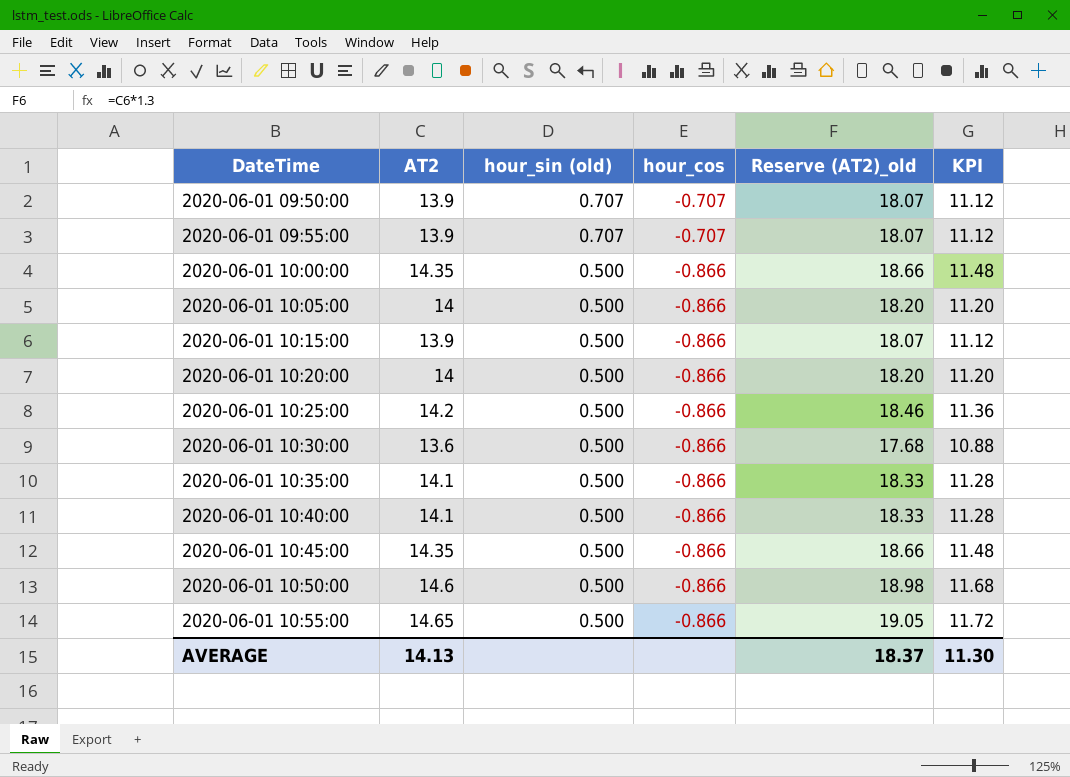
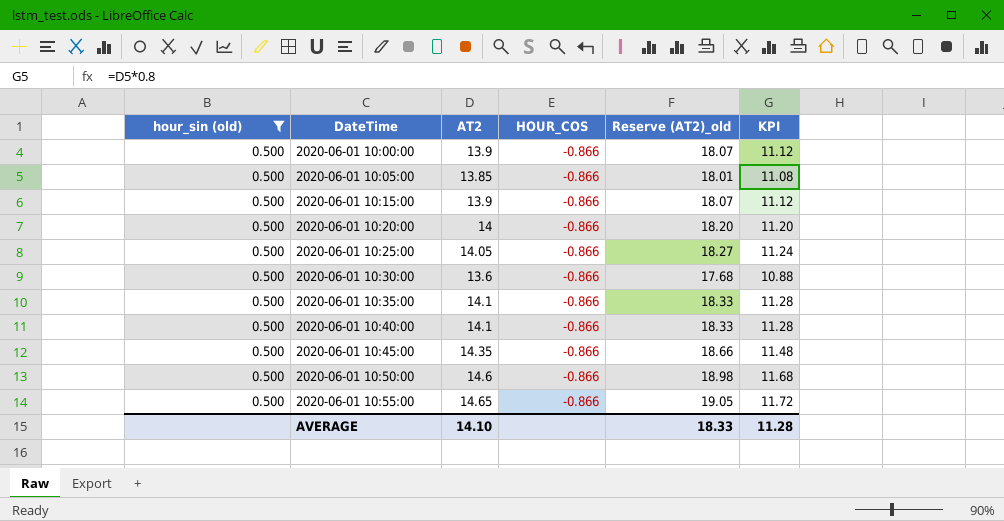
filter: none -> hour_sin (old) = 0.500
column hour_sin (old) | position: 3 -> 1
column name: hour_cos -> HOUR_COS
2020-06-01 10:00:00 | AT2: 14.35 -> 13.9
2020-06-01 10:00:00 | Reserve (AT2)_old: 18.66 -> 18.07
2020-06-01 10:00:00 | KPI: 11.48 -> 11.12
2020-06-01 10:05:00 | AT2: 14 -> 13.85
2020-06-01 10:05:00 | Reserve (AT2)_old: 18.20 -> 18.01
2020-06-01 10:05:00 | KPI: 11.20 -> 11.08
2020-06-01 10:25:00 | AT2: 14.2 -> 14.05
2020-06-01 10:25:00 | Reserve (AT2)_old: 18.46 -> 18.27
2020-06-01 10:25:00 | KPI: 11.36 -> 11.24
AVERAGE | AT2: 14.13 -> 14.10
AVERAGE | Reserve (AT2)_old: 18.37 -> 18.33
AVERAGE | KPI: 11.30 -> 11.28

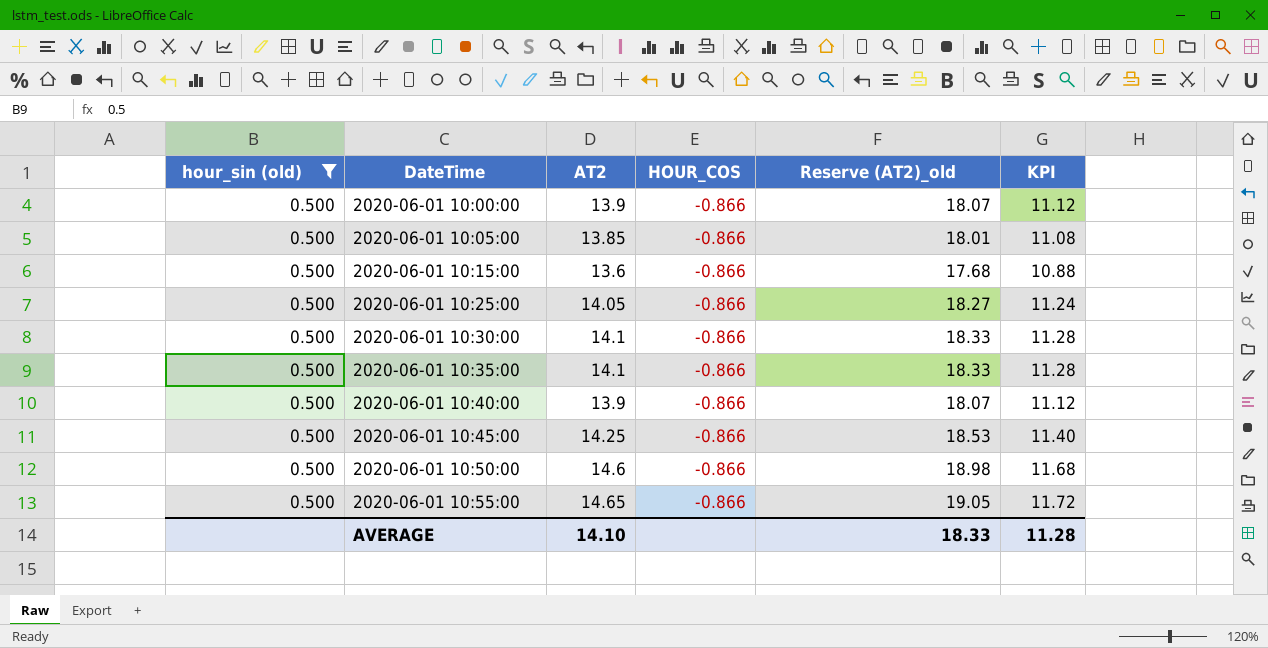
row 2020-06-01 10:20:00: 0.500 | 14 | -0.866 | 18.20 | 11.20 -> none
2020-06-01 10:15:00 | AT2: 13.9 -> 13.6
2020-06-01 10:15:00 | Reserve (AT2)_old: 18.07 -> 17.68
2020-06-01 10:15:00 | KPI: 11.12 -> 10.88
2020-06-01 10:30:00 | AT2: 13.6 -> 14.1
2020-06-01 10:30:00 | Reserve (AT2)_old: 17.68 -> 18.33
2020-06-01 10:30:00 | KPI: 10.88 -> 11.28
2020-06-01 10:40:00 | AT2: 14.1 -> 13.9
2020-06-01 10:40:00 | Reserve (AT2)_old: 18.33 -> 18.07
2020-06-01 10:40:00 | KPI: 11.28 -> 11.12
2020-06-01 10:45:00 | AT2: 14.35 -> 14.25
2020-06-01 10:45:00 | Reserve (AT2)_old: 18.66 -> 18.53
2020-06-01 10:45:00 | KPI: 11.48 -> 11.40

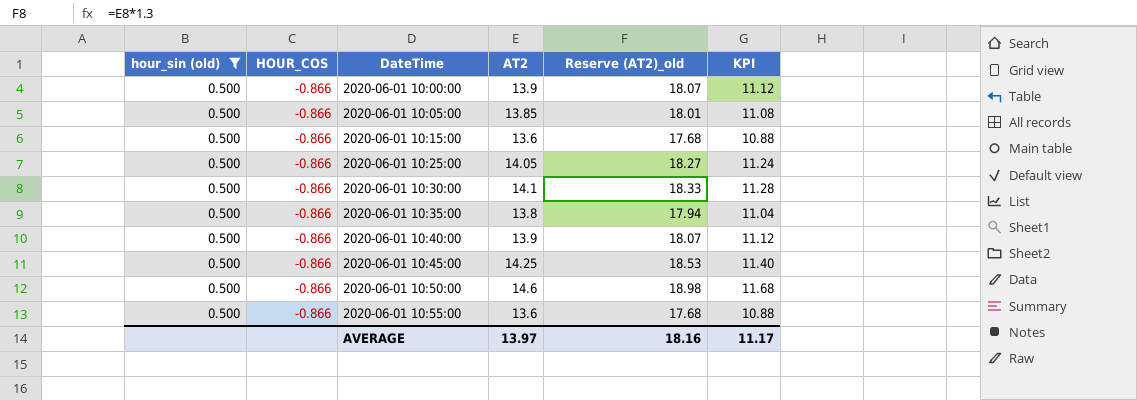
column HOUR_COS | position: 4 -> 2
2020-06-01 10:35:00 | AT2: 14.1 -> 13.8
2020-06-01 10:35:00 | Reserve (AT2)_old: 18.33 -> 17.94
2020-06-01 10:35:00 | KPI: 11.28 -> 11.04
2020-06-01 10:55:00 | AT2: 14.65 -> 13.6
2020-06-01 10:55:00 | Reserve (AT2)_old: 19.05 -> 17.68
2020-06-01 10:55:00 | KPI: 11.72 -> 10.88
AVERAGE | AT2: 14.10 -> 13.97
AVERAGE | Reserve (AT2)_old: 18.33 -> 18.16
AVERAGE | KPI: 11.28 -> 11.17

